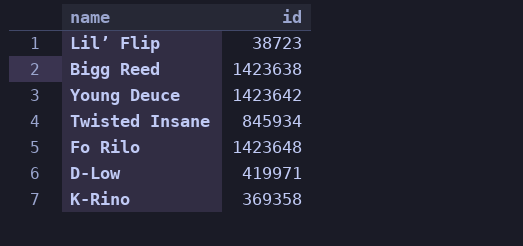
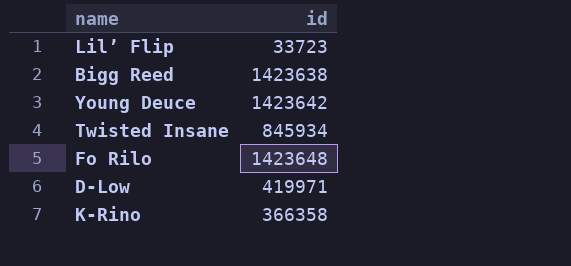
Lil’ Flip | id: 38723 -> 33723
K‐Rino | id: 369358 -> 366358

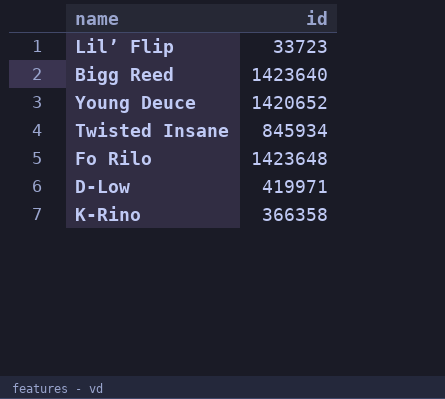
Bigg Reed | id: 1423638 -> 1423640
Young Deuce | id: 1423642 -> 1420652

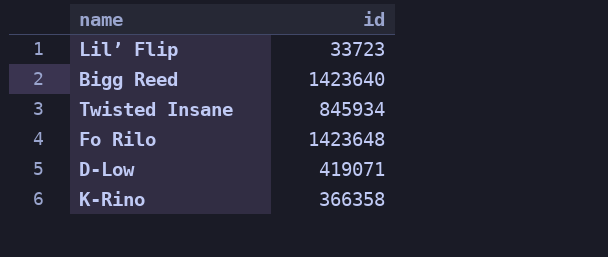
row Young Deuce: 1420652 -> none
D‐Low | id: 419971 -> 419071

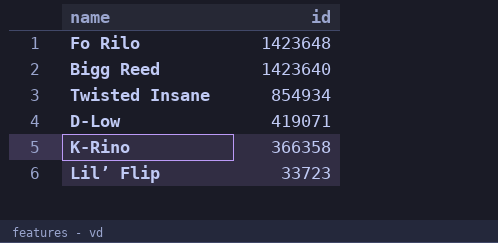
row order: none -> id descending
Twisted Insane | id: 845934 -> 854934

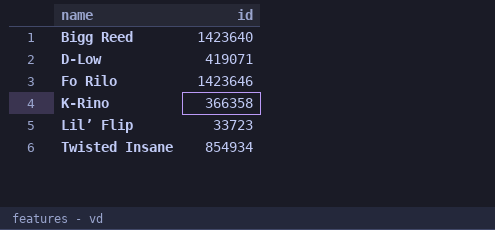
row order: id descending -> name ascending
Fo Rilo | id: 1423648 -> 1423646

